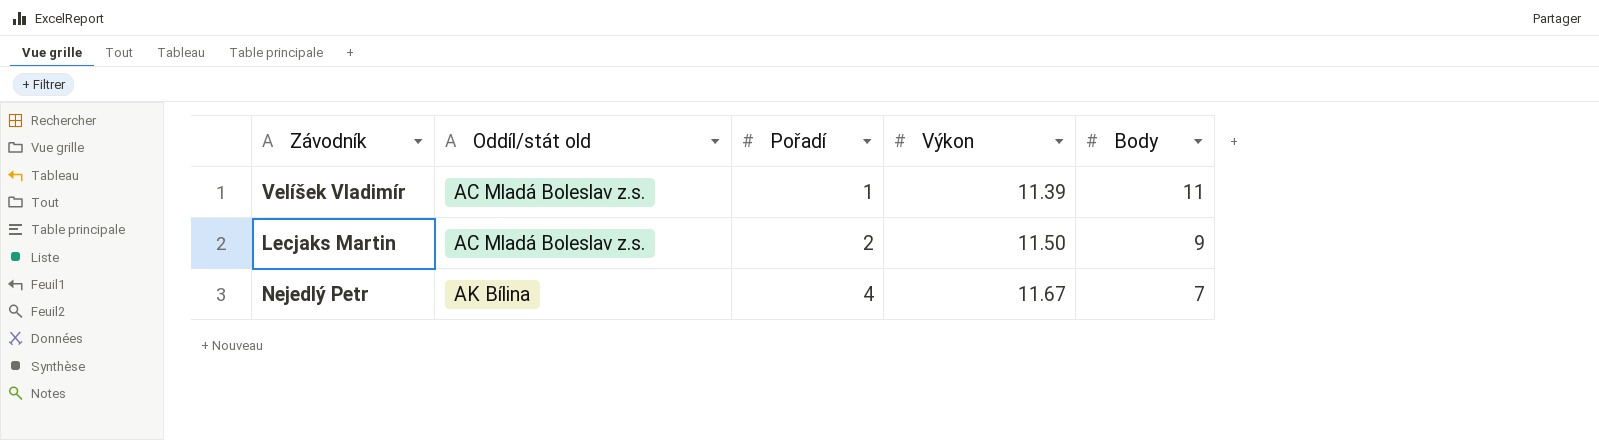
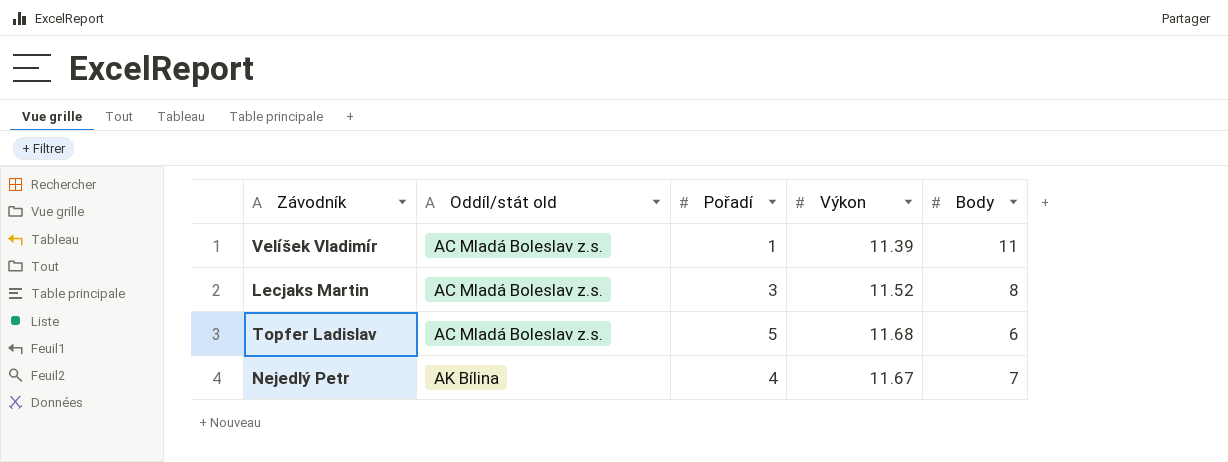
Lecjaks Martin | Pořadí: 2 -> 3
Lecjaks Martin | Výkon: 11.50 -> 11.52
Lecjaks Martin | Body: 9 -> 8
row Topfer Ladislav: none -> AC Mladá Boleslav z.s. | 5 | 11.68 | 6

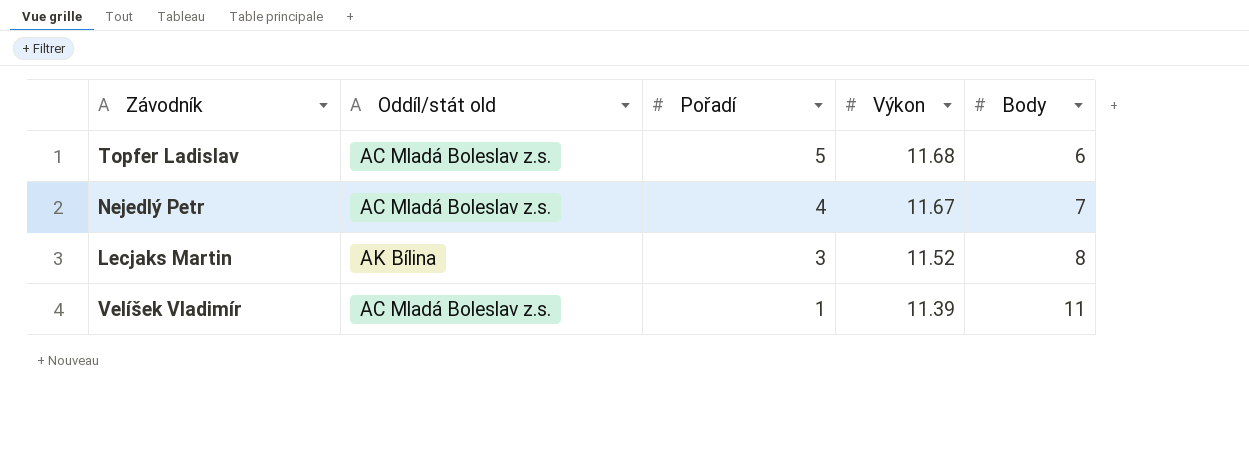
row order: Oddíl/stát old ascending -> Pořadí descending
Nejedlý Petr | Oddíl/stát old: AK Bílina -> AC Mladá Boleslav z.s.
Lecjaks Martin | Oddíl/stát old: AC Mladá Boleslav z.s. -> AK Bílina

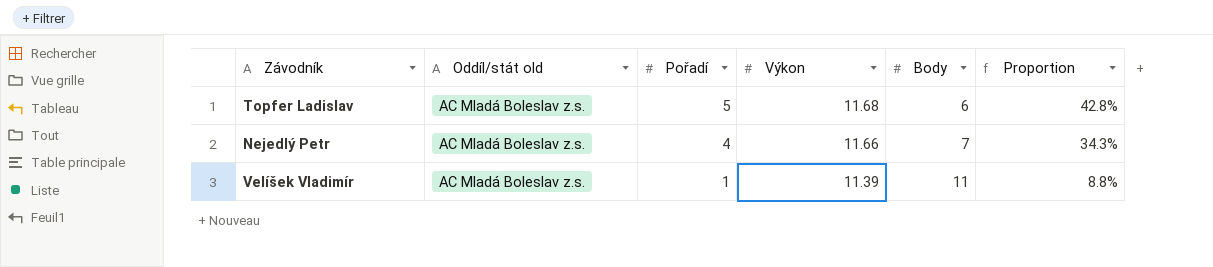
column Proportion | formula: none -> [Pořadí] / [Výkon]
row Lecjaks Martin: AK Bílina | 3 | 11.52 | 8 -> none
Nejedlý Petr | Výkon: 11.67 -> 11.66

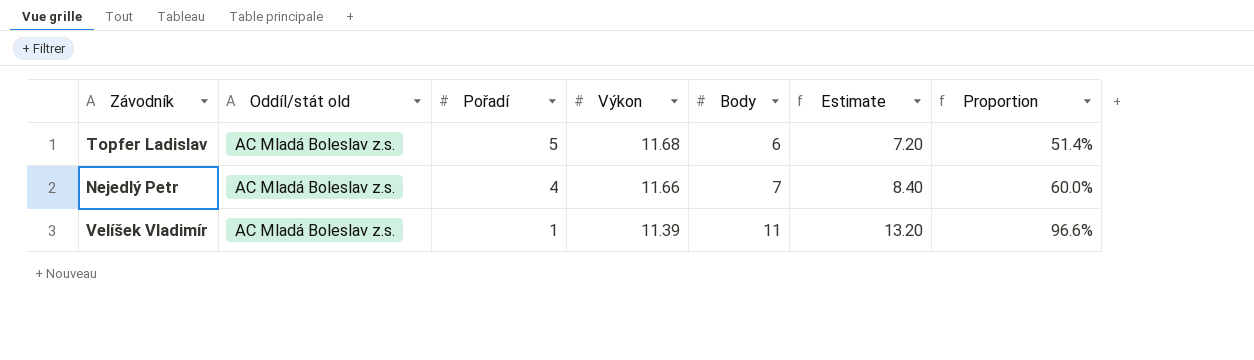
column Estimate | formula: none -> [Body] * 1.2
column Proportion | formula: [Pořadí] / [Výkon] -> [Body] / [Výkon]

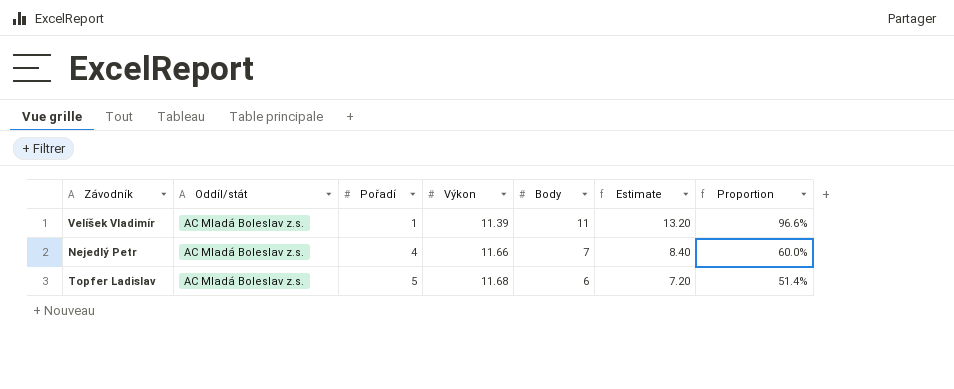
row order: Pořadí descending -> Pořadí ascending
column name: Oddíl/stát old -> Oddíl/stát

